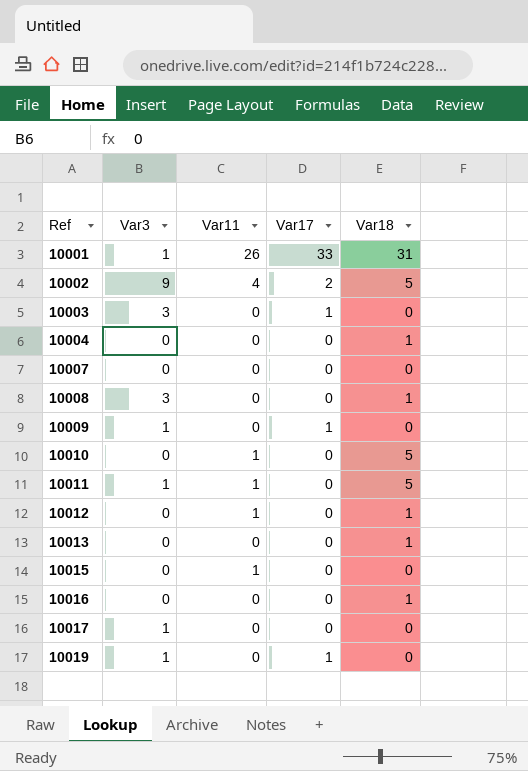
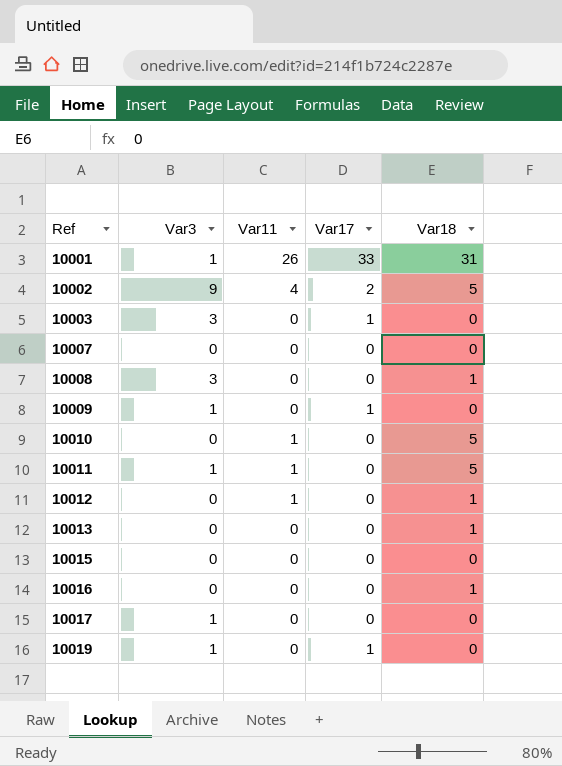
row 10004: 0 | 0 | 0 | 1 -> none
10015 | Var11: 1 -> 0

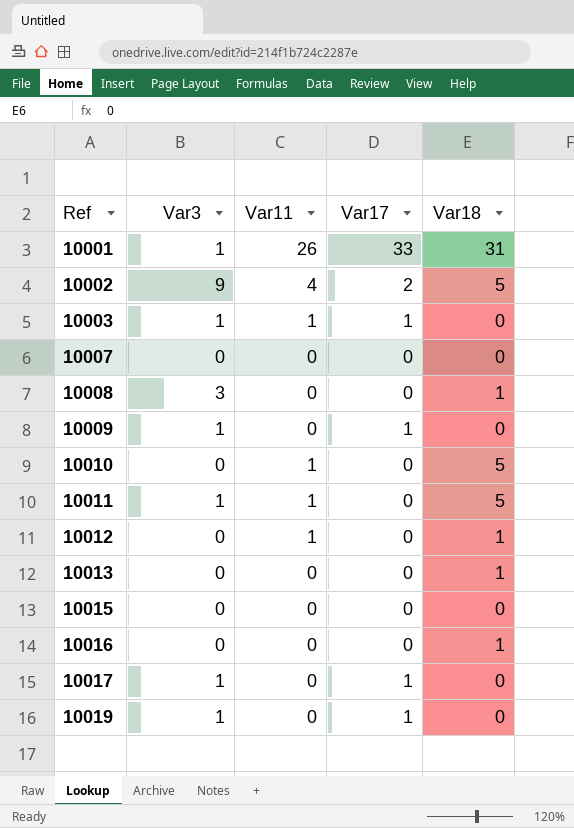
10003 | Var3: 3 -> 1
10003 | Var11: 0 -> 1
10017 | Var17: 0 -> 1

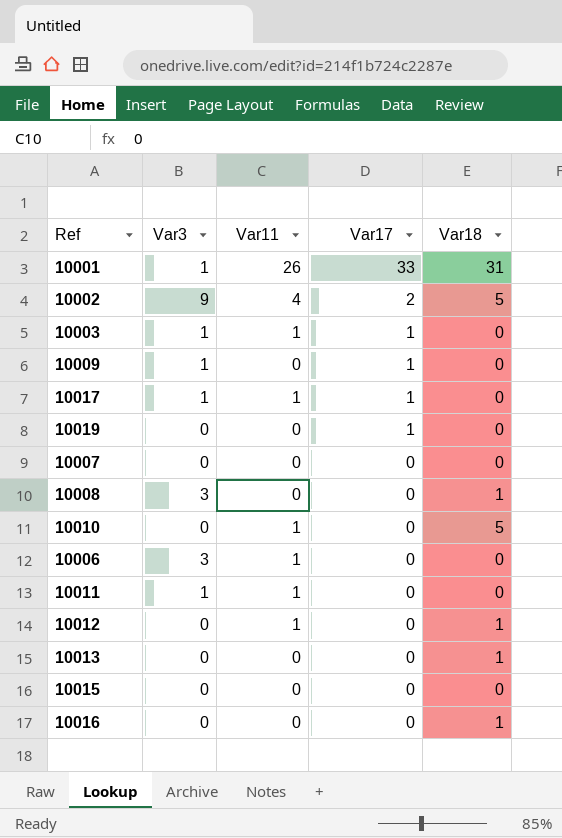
row order: Ref ascending -> Var17 descending
10017 | Var11: 0 -> 1
10019 | Var3: 1 -> 0
row 10006: none -> 3 | 1 | 0 | 0
10011 | Var18: 5 -> 0

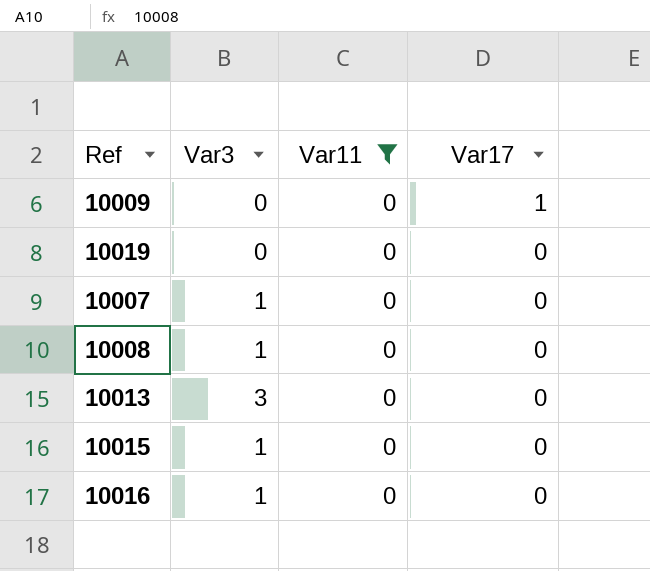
filter: none -> Var11 = 0
column Var18 | position: 5 -> none
10009 | Var3: 1 -> 0
10019 | Var17: 1 -> 0
10007 | Var3: 0 -> 1
10008 | Var3: 3 -> 1
10013 | Var3: 0 -> 3
10015 | Var3: 0 -> 1
10016 | Var3: 0 -> 1

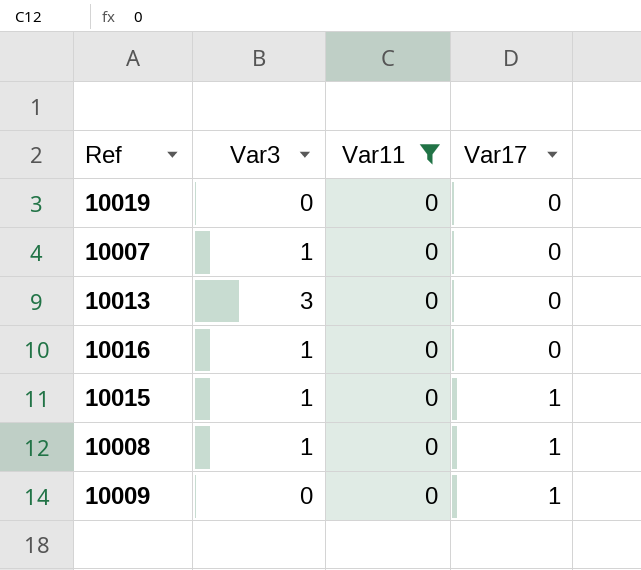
row order: Var17 descending -> Var17 ascending
10015 | Var17: 0 -> 1
10008 | Var17: 0 -> 1

